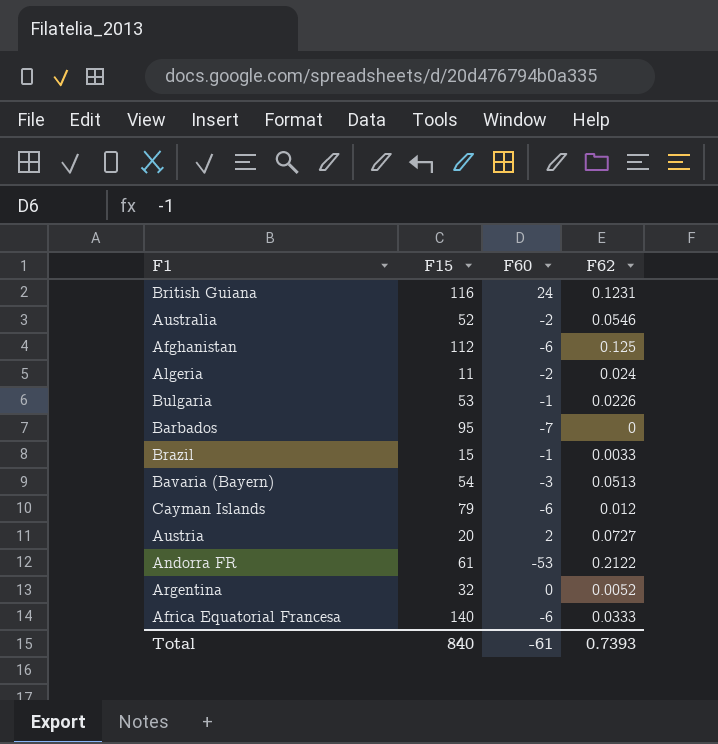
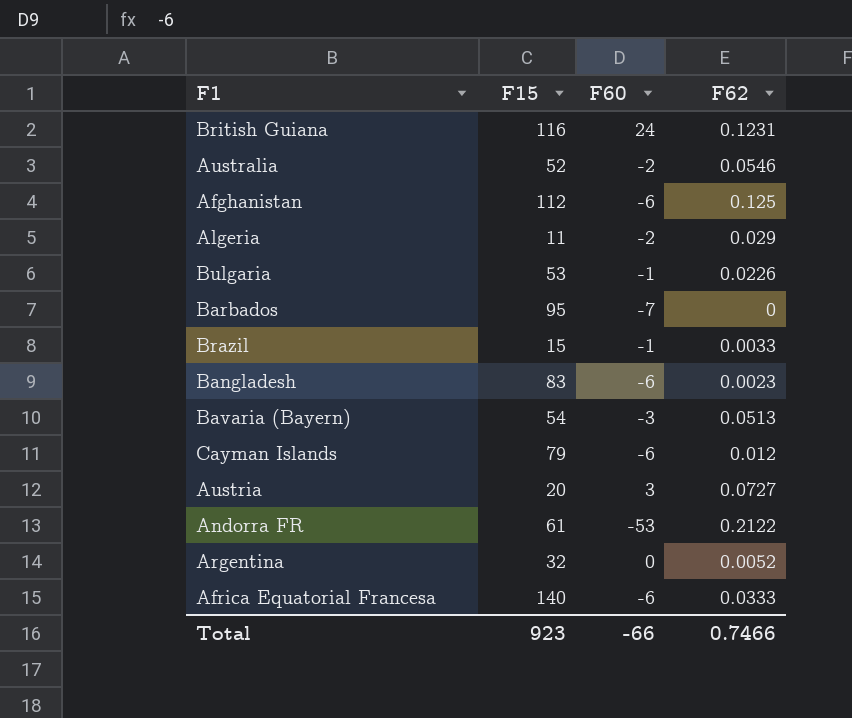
Algeria | F62: 0.024 -> 0.029
row Bangladesh: none -> 83 | -6 | 0.0023
Austria | F60: 2 -> 3
Total | F15: 840 -> 923
Total | F60: -61 -> -66
Total | F62: 0.7393 -> 0.7466

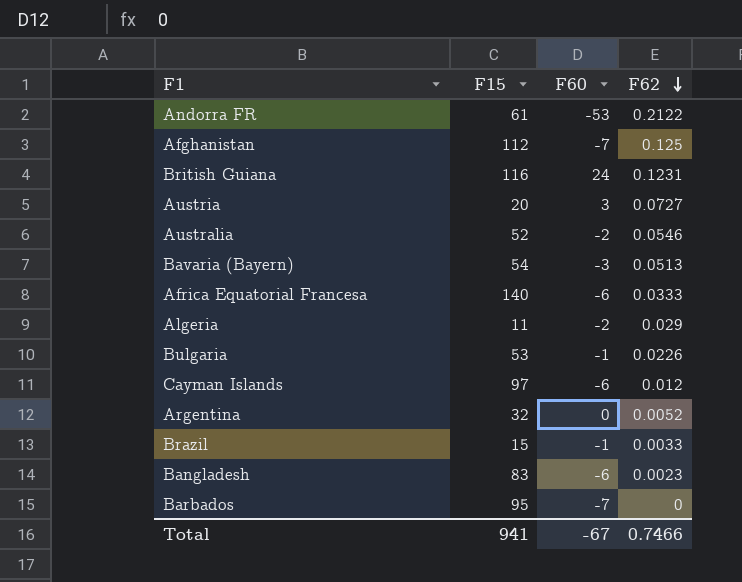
row order: none -> F62 descending
Afghanistan | F60: -6 -> -7
Cayman Islands | F15: 79 -> 97
Total | F15: 923 -> 941
Total | F60: -66 -> -67

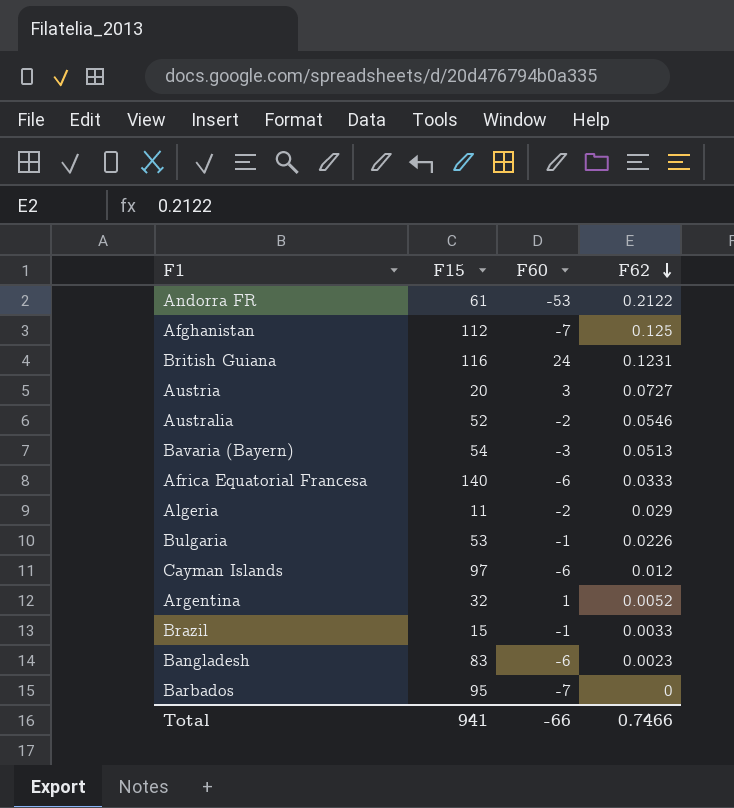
Argentina | F60: 0 -> 1
Total | F60: -67 -> -66

